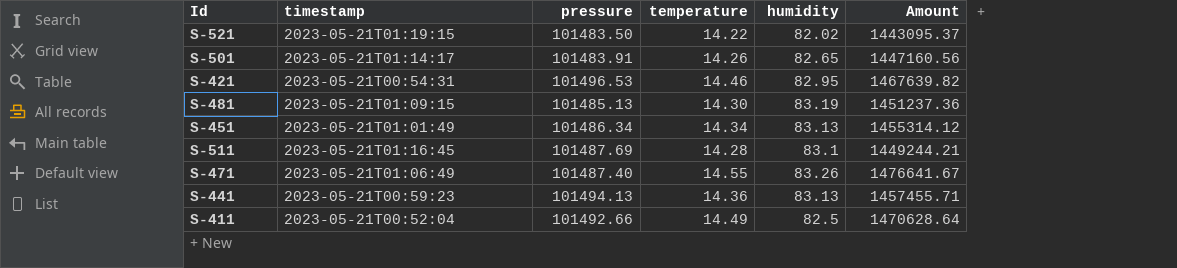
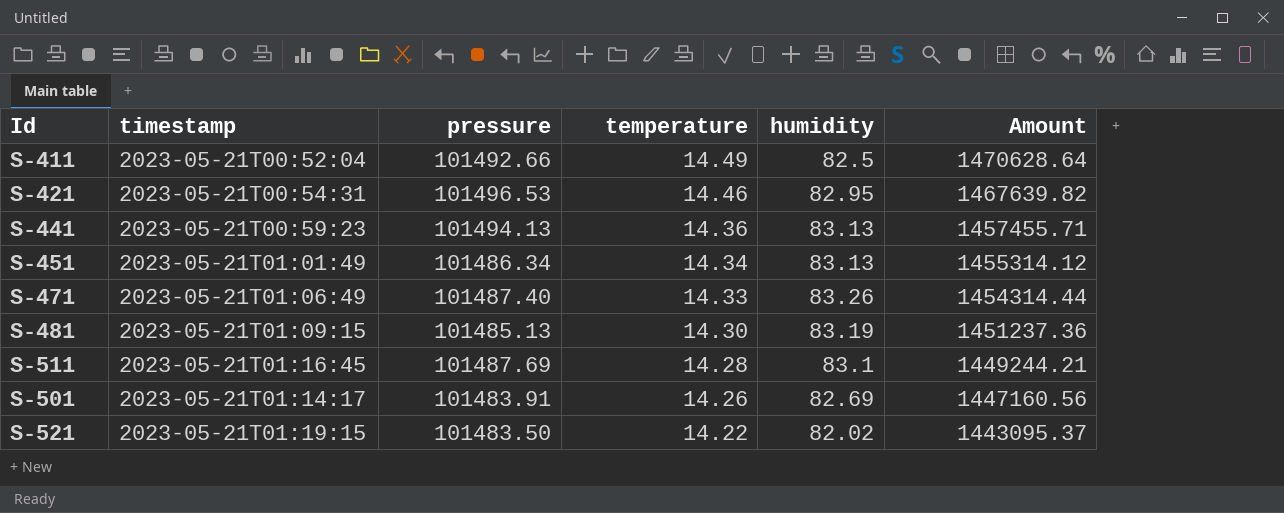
row order: none -> temperature descending
S-471 | temperature: 14.55 -> 14.33
S-471 | Amount: 1476641.67 -> 1454314.44
S-501 | humidity: 82.65 -> 82.69

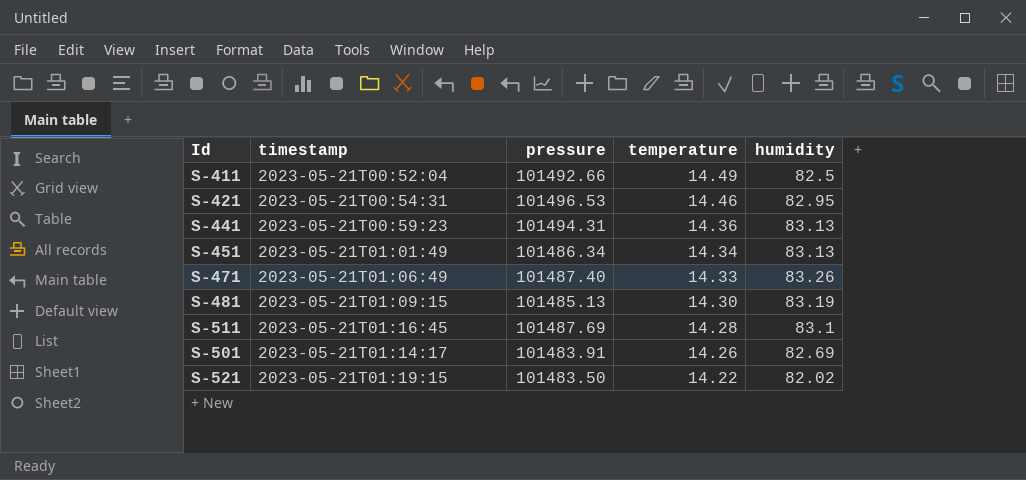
column Amount | formula: [pressure] * [temperature] -> none
S-441 | pressure: 101494.13 -> 101494.31

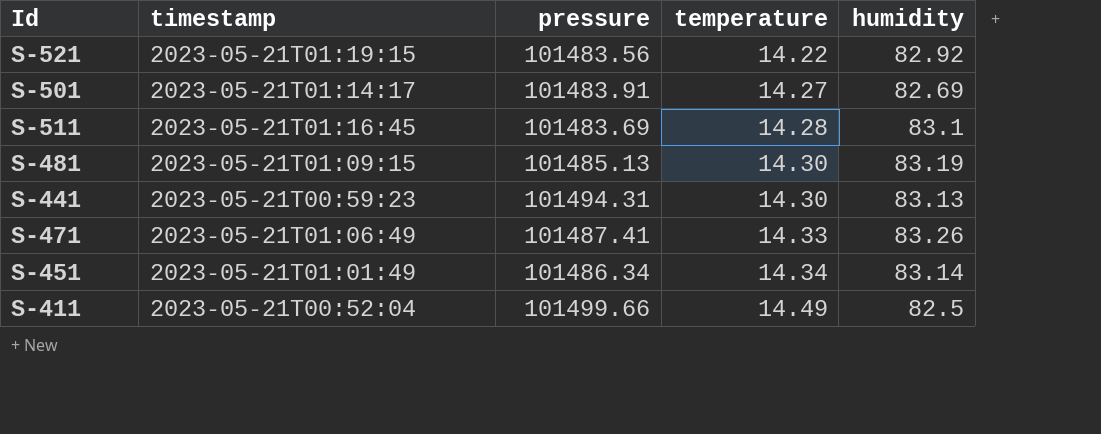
row order: temperature descending -> temperature ascending
row S-421: 2023-05-21T00:54:31 | 101496.53 | 14.46 | 82.95 -> none
S-521 | pressure: 101483.50 -> 101483.56
S-521 | humidity: 82.02 -> 82.92
S-501 | temperature: 14.26 -> 14.27
S-511 | pressure: 101487.69 -> 101483.69
S-441 | temperature: 14.36 -> 14.30
S-471 | pressure: 101487.40 -> 101487.41
S-451 | humidity: 83.13 -> 83.14
S-411 | pressure: 101492.66 -> 101499.66

